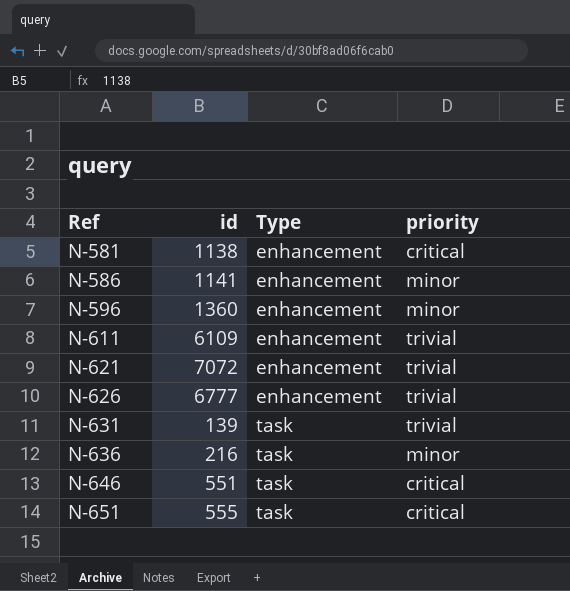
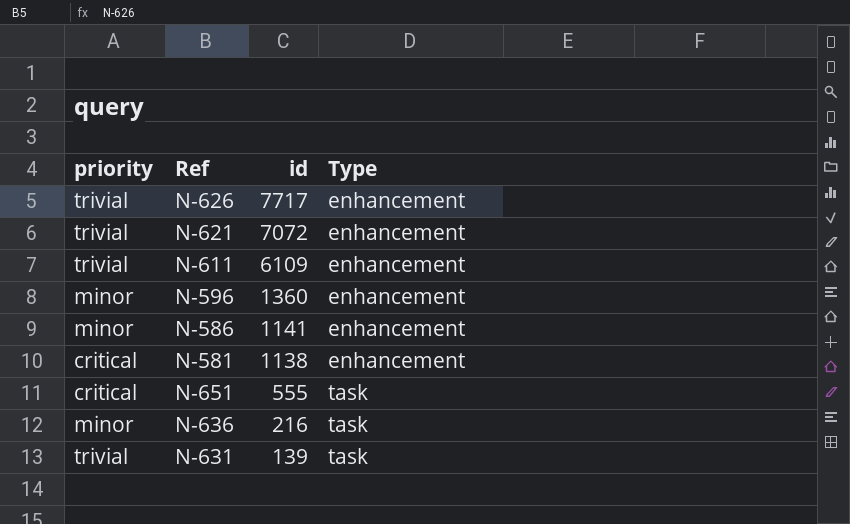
row order: Ref ascending -> id descending
column priority | position: 4 -> 1
row N-646: 551 | task | critical -> none
N-626 | id: 6777 -> 7717

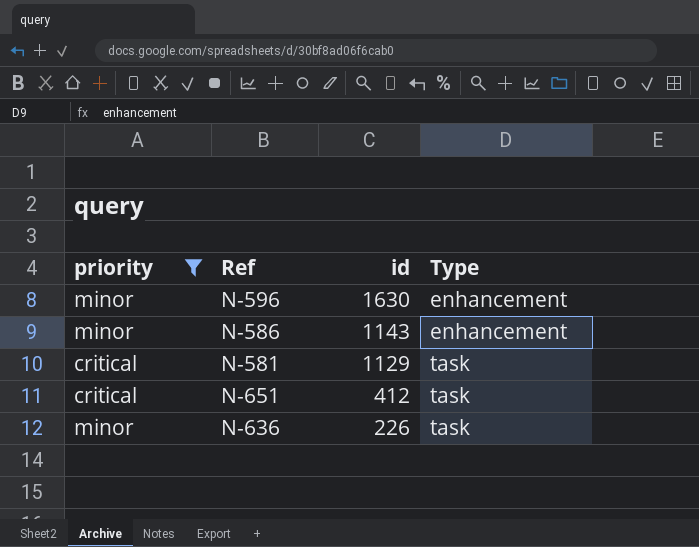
filter: none -> priority != trivial
N-596 | id: 1360 -> 1630
N-586 | id: 1141 -> 1143
N-581 | id: 1138 -> 1129
N-581 | Type: enhancement -> task
N-651 | id: 555 -> 412
N-636 | id: 216 -> 226

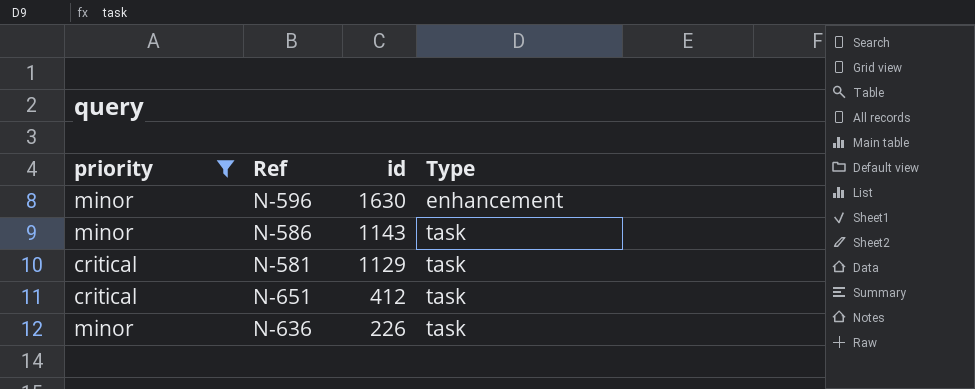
N-586 | Type: enhancement -> task

